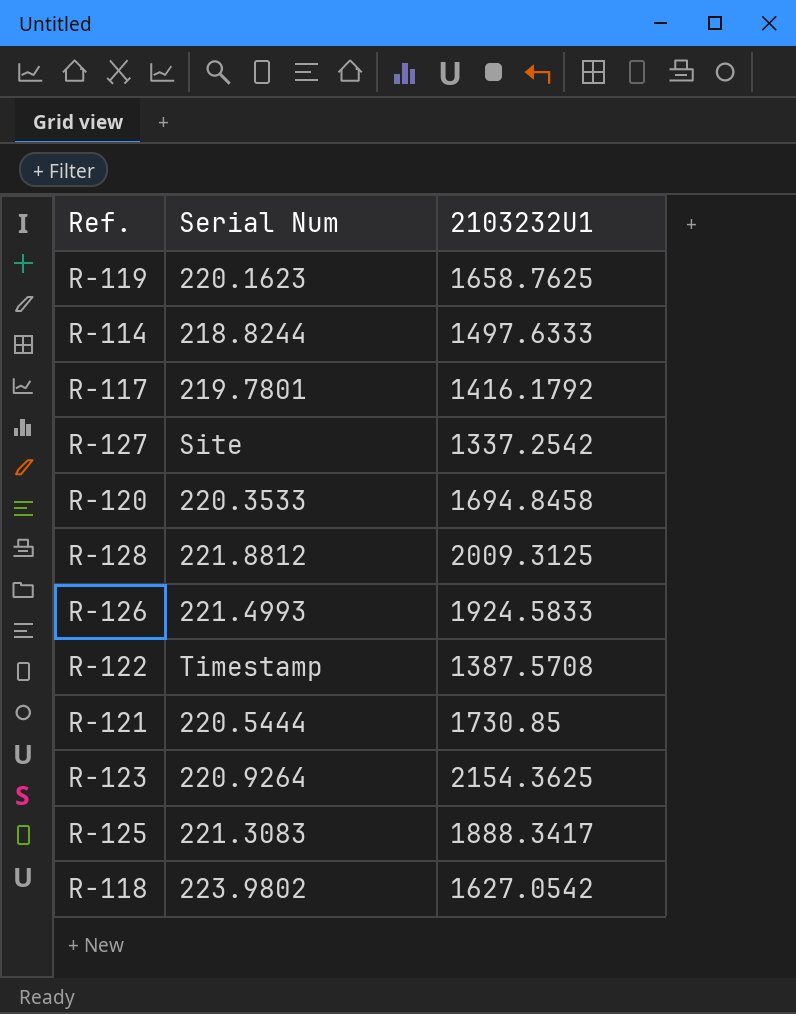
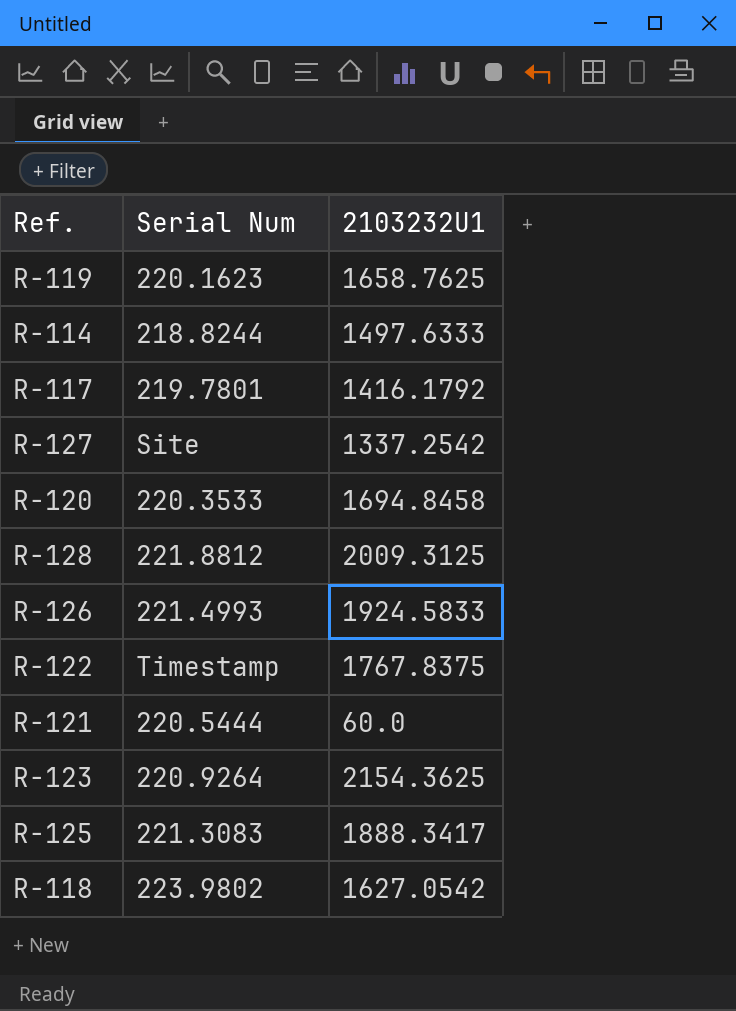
R-122 | 2103232U1: 1387.5708 -> 1767.8375
R-121 | 2103232U1: 1730.85 -> 60.0

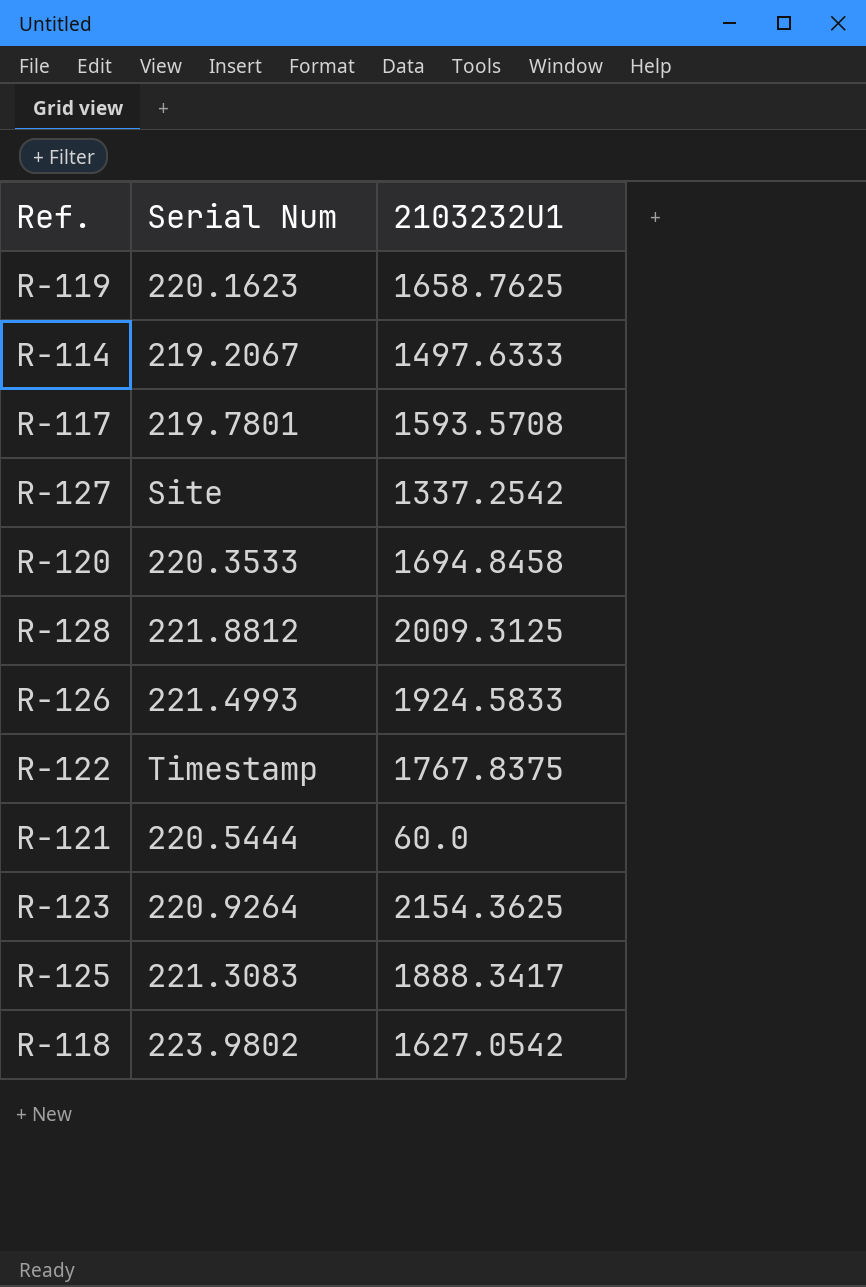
R-114 | Serial Num: 218.8244 -> 219.2067
R-117 | 2103232U1: 1416.1792 -> 1593.5708

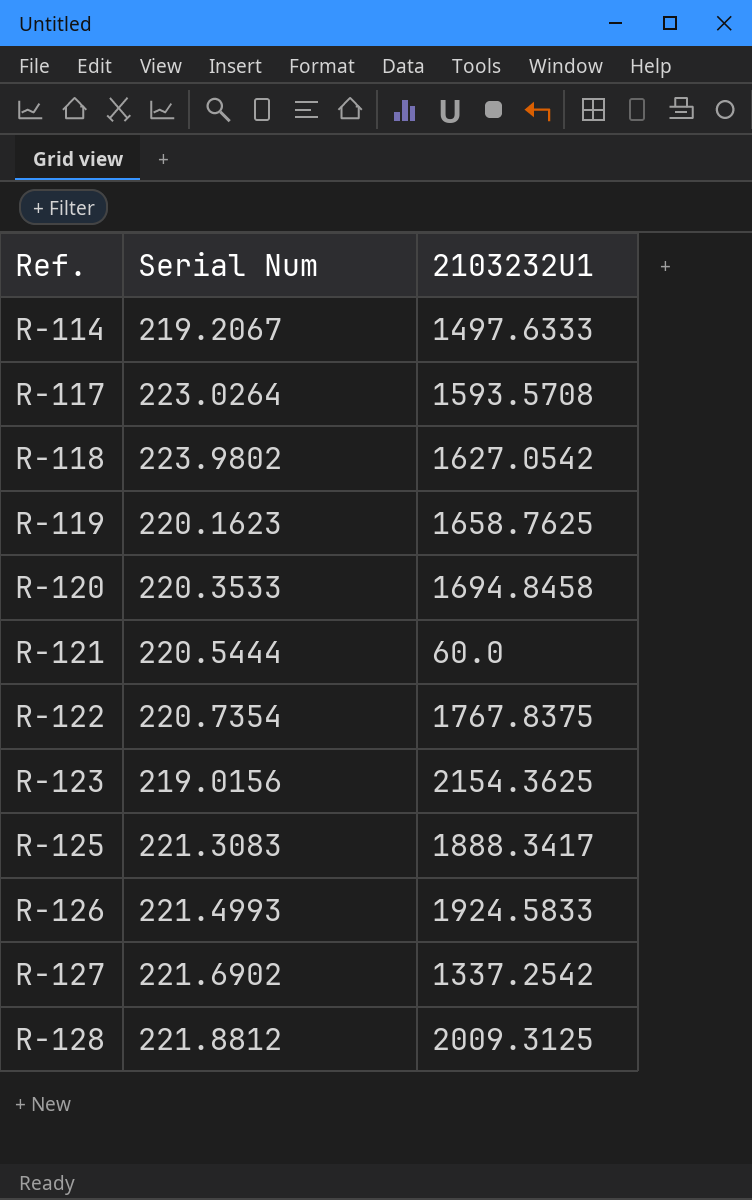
row order: none -> Ref. ascending
R-117 | Serial Num: 219.7801 -> 223.0264
R-122 | Serial Num: Timestamp -> 220.7354
R-123 | Serial Num: 220.9264 -> 219.0156
R-127 | Serial Num: Site -> 221.6902

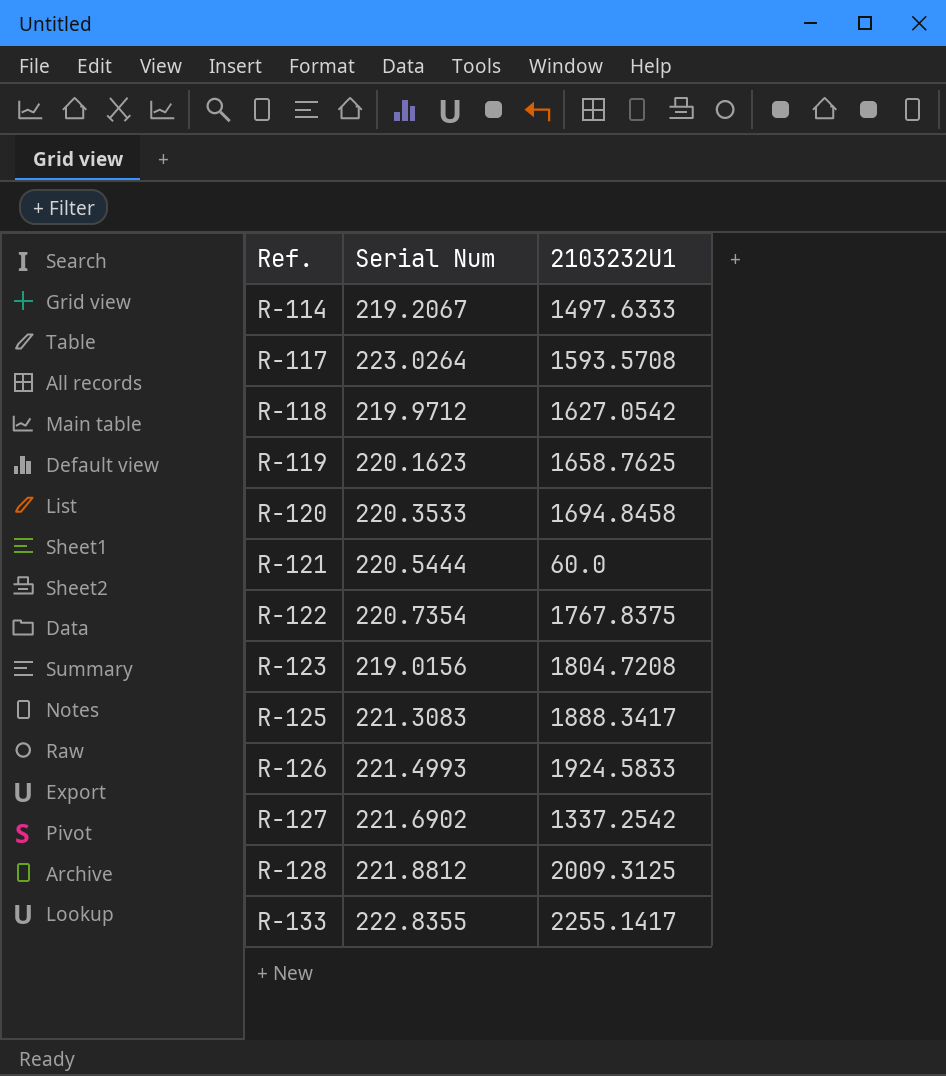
R-118 | Serial Num: 223.9802 -> 219.9712
R-123 | 2103232U1: 2154.3625 -> 1804.7208
row R-133: none -> 222.8355 | 2255.1417

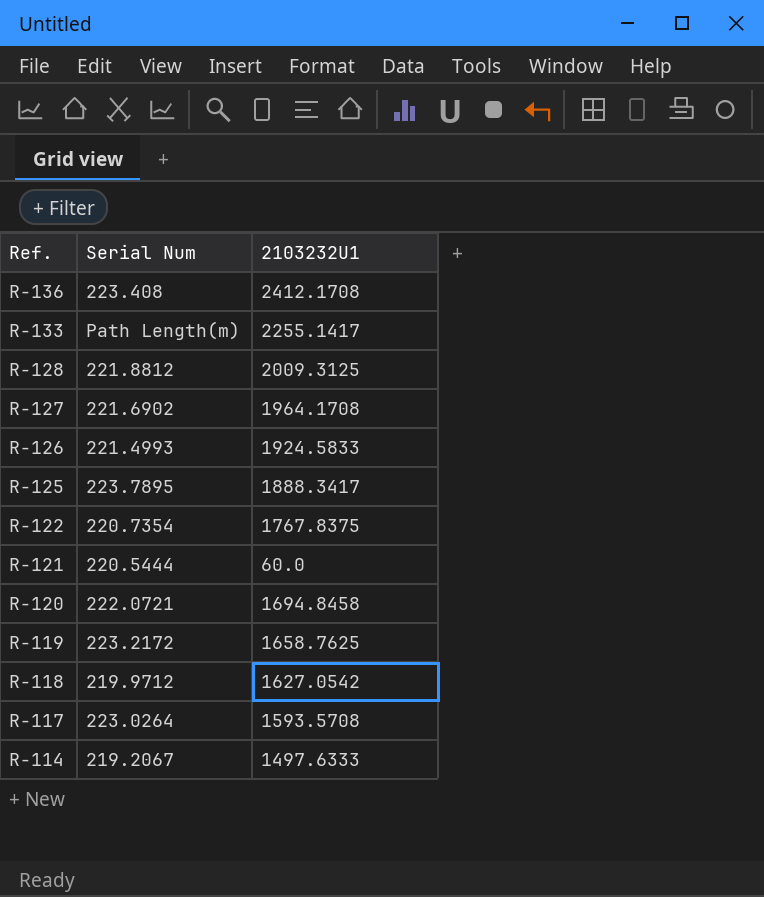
row order: Ref. ascending -> Ref. descending
row R-123: 219.0156 | 1804.7208 -> none
row R-136: none -> 223.408 | 2412.1708
R-133 | Serial Num: 222.8355 -> Path Length(m)
R-127 | 2103232U1: 1337.2542 -> 1964.1708
R-125 | Serial Num: 221.3083 -> 223.7895
R-120 | Serial Num: 220.3533 -> 222.0721
R-119 | Serial Num: 220.1623 -> 223.2172

